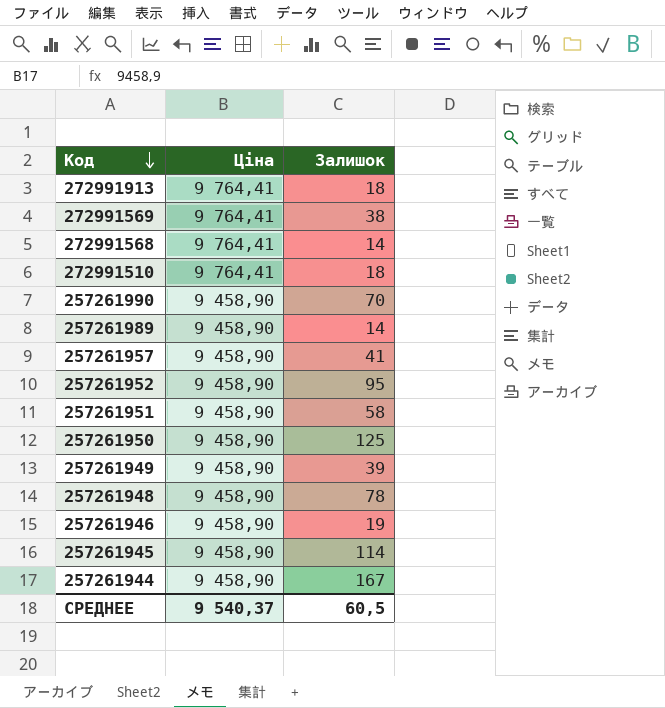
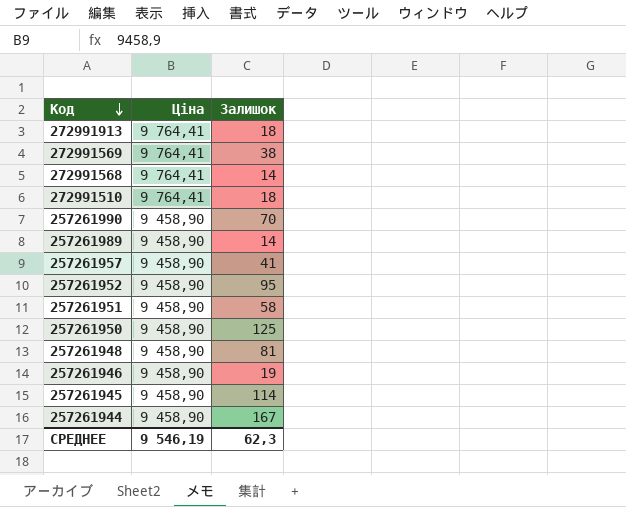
row 257261949: 9 458,90 | 39 -> none
257261948 | Залишок: 78 -> 81
СРЕДНЕЕ | Ціна: 9 540,37 -> 9 546,19
СРЕДНЕЕ | Залишок: 60,5 -> 62,3

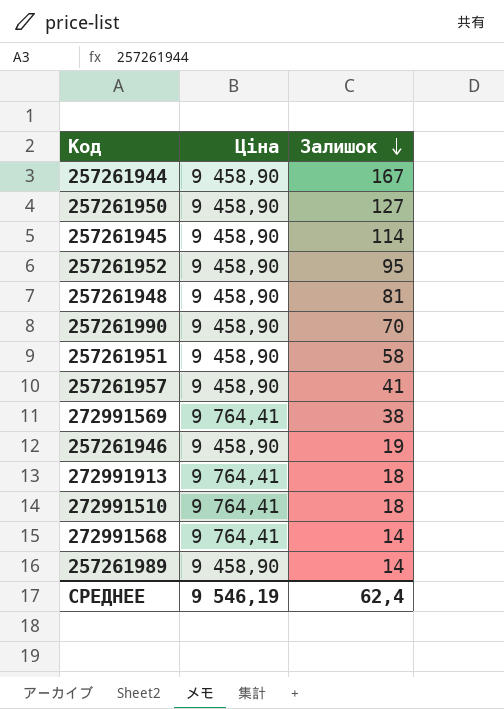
row order: Код descending -> Залишок descending
257261950 | Залишок: 125 -> 127
СРЕДНЕЕ | Залишок: 62,3 -> 62,4

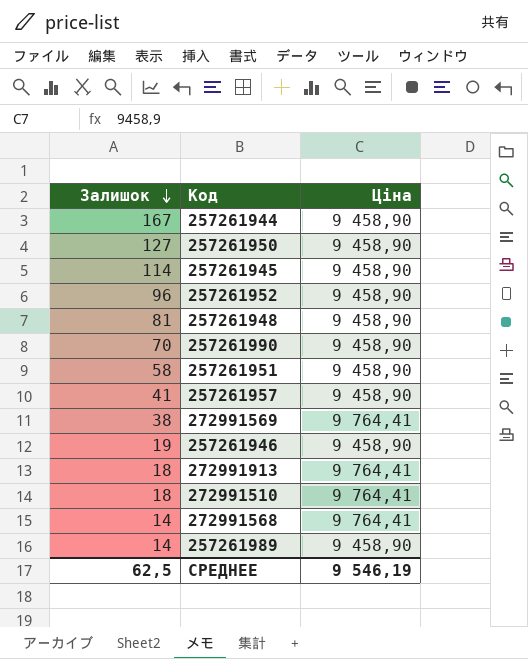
column Залишок | position: 3 -> 1
257261952 | Залишок: 95 -> 96
СРЕДНЕЕ | Залишок: 62,4 -> 62,5

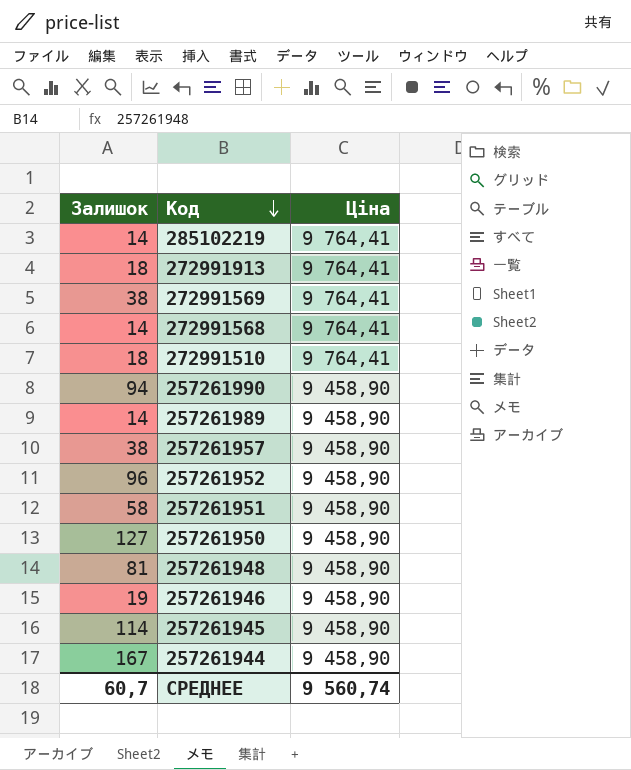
row order: Залишок descending -> Код descending
row 285102219: none -> 14 | 9 764,41
257261990 | Залишок: 70 -> 94
257261957 | Залишок: 41 -> 38
СРЕДНЕЕ | Залишок: 62,5 -> 60,7
СРЕДНЕЕ | Ціна: 9 546,19 -> 9 560,74

